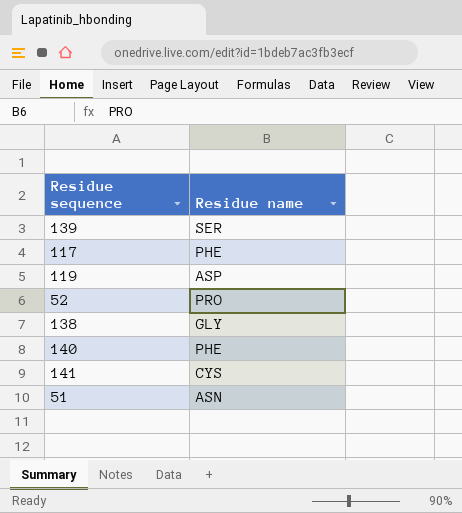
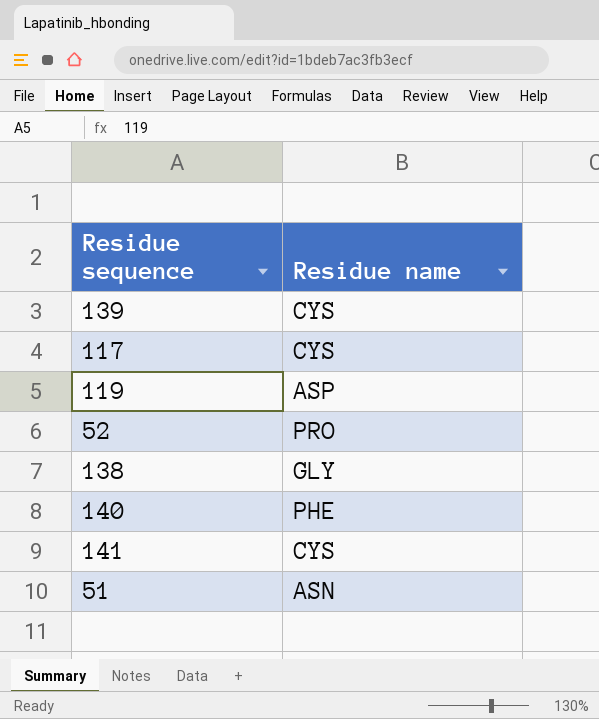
139 | Residue name: SER -> CYS
117 | Residue name: PHE -> CYS

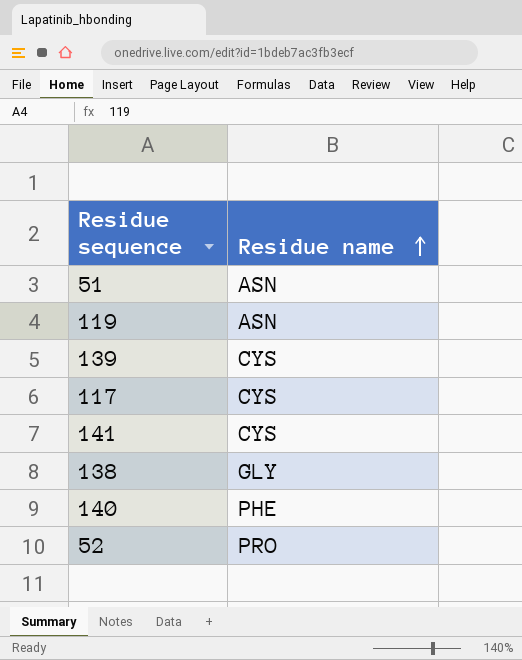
row order: none -> Residue name ascending
119 | Residue name: ASP -> ASN

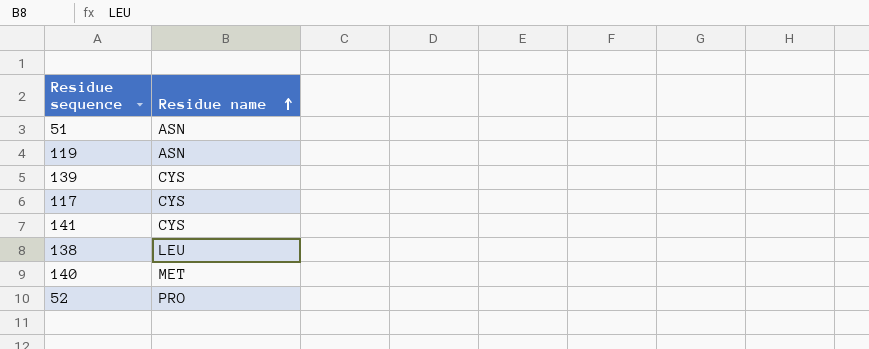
138 | Residue name: GLY -> LEU
140 | Residue name: PHE -> MET

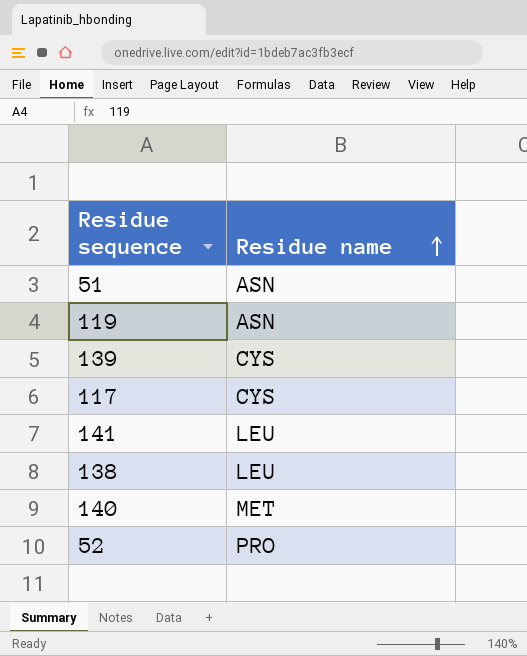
141 | Residue name: CYS -> LEU

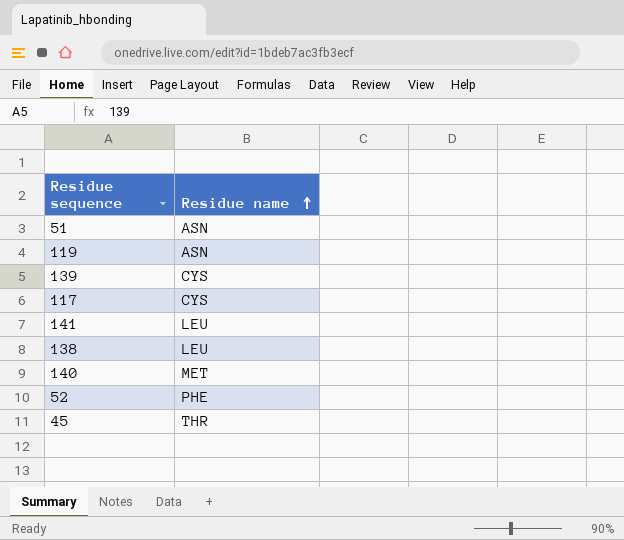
52 | Residue name: PRO -> PHE
row 45: none -> THR

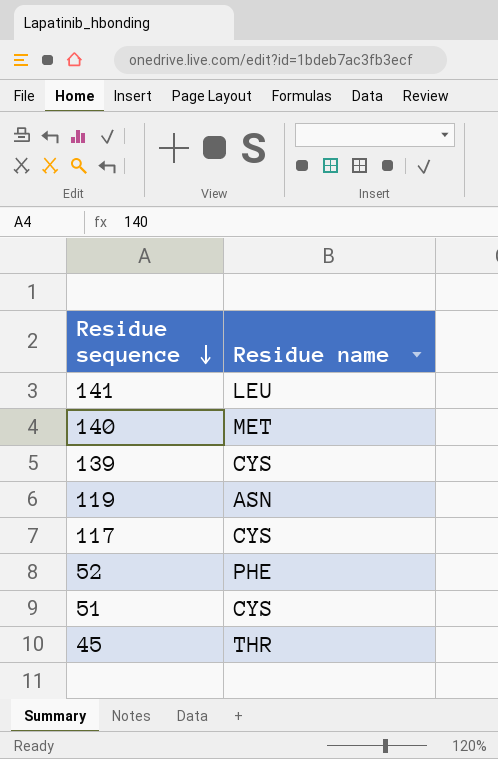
row order: Residue name ascending -> Residue sequence descending
row 138: LEU -> none
51 | Residue name: ASN -> CYS

